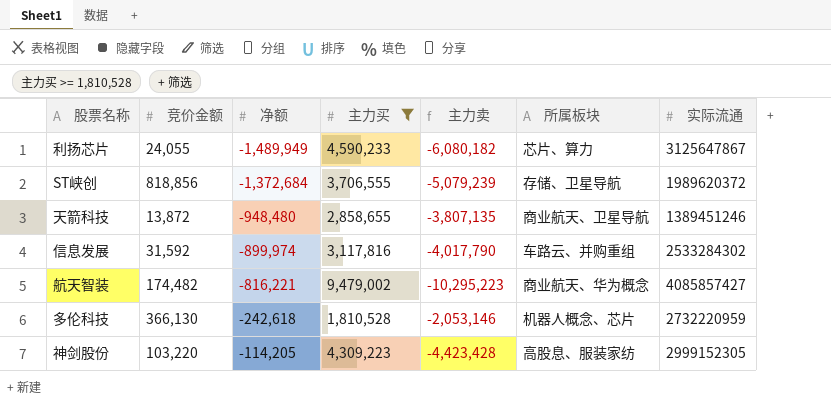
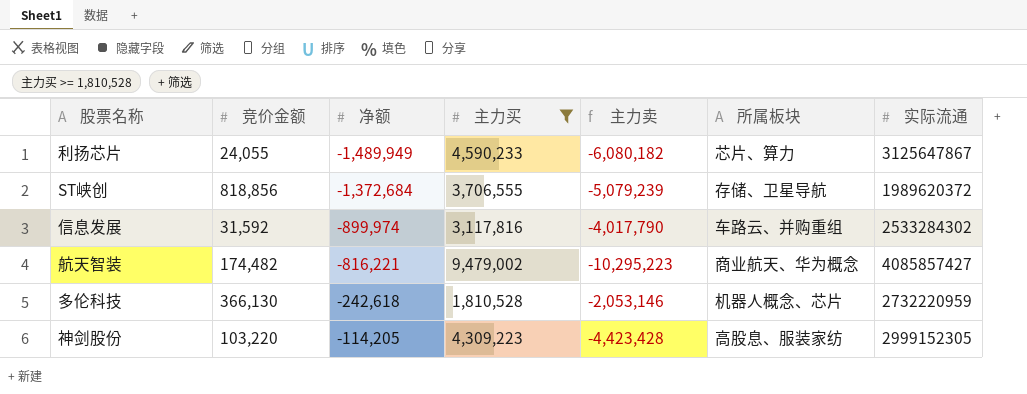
row 天箭科技: 13,872 | -948,480 | 2,858,655 | -3,807,135 | 商业航天、卫星导航 | 1389451246 -> none

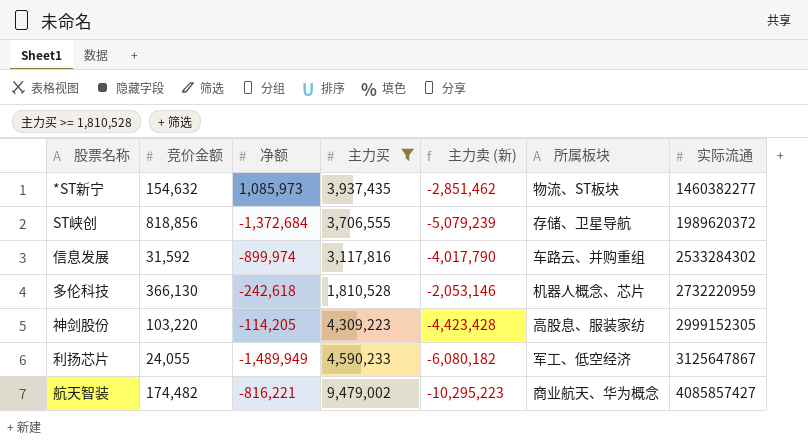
row order: 净额 ascending -> 实际流通 ascending
column name: 主力卖 -> 主力卖 (新)
row *ST新宁: none -> 154,632 | 1,085,973 | 3,937,435 | -2,851,462 | 物流、ST板块 | 1460382277
利扬芯片 | 所属板块: 芯片、算力 -> 军工、低空经济

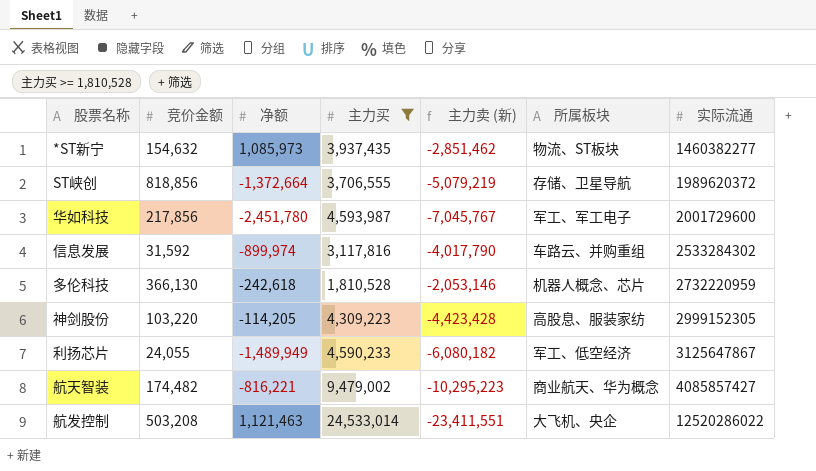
ST峡创 | 净额: -1,372,684 -> -1,372,664
ST峡创 | 主力卖 (新): -5,079,239 -> -5,079,219
row 华如科技: none -> 217,856 | -2,451,780 | 4,593,987 | -7,045,767 | 军工、军工电子 | 2001729600
row 航发控制: none -> 503,208 | 1,121,463 | 24,533,014 | -23,411,551 | 大飞机、央企 | 12520286022

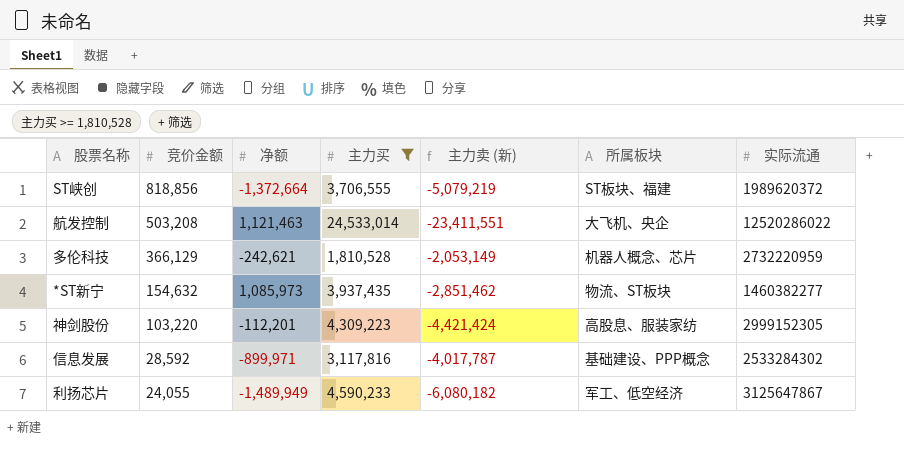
row order: 实际流通 ascending -> 竞价金额 descending
row 华如科技: 217,856 | -2,451,780 | 4,593,987 | -7,045,767 | 军工、军工电子 | 2001729600 -> none
row 航天智装: 174,482 | -816,221 | 9,479,002 | -10,295,223 | 商业航天、华为概念 | 4085857427 -> none
ST峡创 | 所属板块: 存储、卫星导航 -> ST板块、福建
多伦科技 | 竞价金额: 366,130 -> 366,129
多伦科技 | 净额: -242,618 -> -242,621
多伦科技 | 主力卖 (新): -2,053,146 -> -2,053,149
神剑股份 | 净额: -114,205 -> -112,201
神剑股份 | 主力卖 (新): -4,423,428 -> -4,421,424
信息发展 | 竞价金额: 31,592 -> 28,592
信息发展 | 净额: -899,974 -> -899,971
信息发展 | 主力卖 (新): -4,017,790 -> -4,017,787
信息发展 | 所属板块: 车路云、并购重组 -> 基础建设、PPP概念

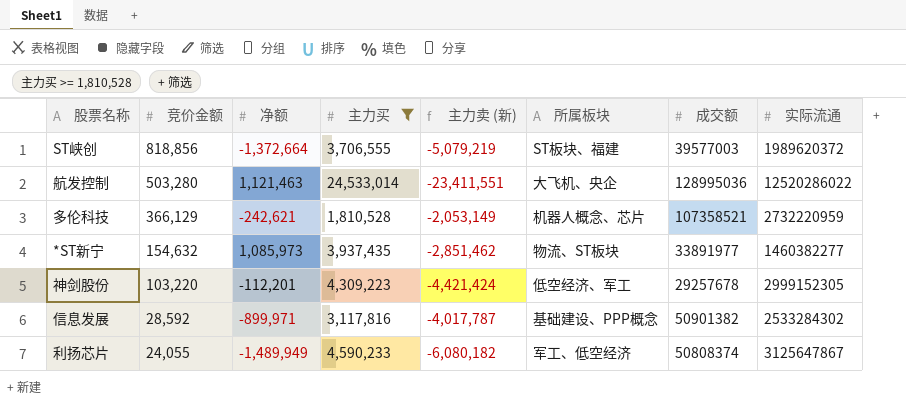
column 成交额 | position: none -> 7
航发控制 | 竞价金额: 503,208 -> 503,280
神剑股份 | 所属板块: 高股息、服装家纺 -> 低空经济、军工

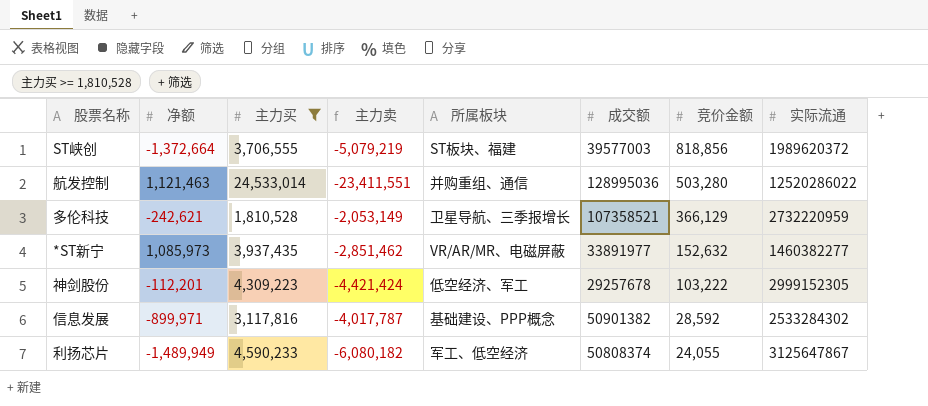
column name: 主力卖 (新) -> 主力卖
column 竞价金额 | position: 2 -> 7
航发控制 | 所属板块: 大飞机、央企 -> 并购重组、通信
多伦科技 | 所属板块: 机器人概念、芯片 -> 卫星导航、三季报增长
*ST新宁 | 所属板块: 物流、ST板块 -> VR/AR/MR、电磁屏蔽
*ST新宁 | 竞价金额: 154,632 -> 152,632
神剑股份 | 竞价金额: 103,220 -> 103,222

